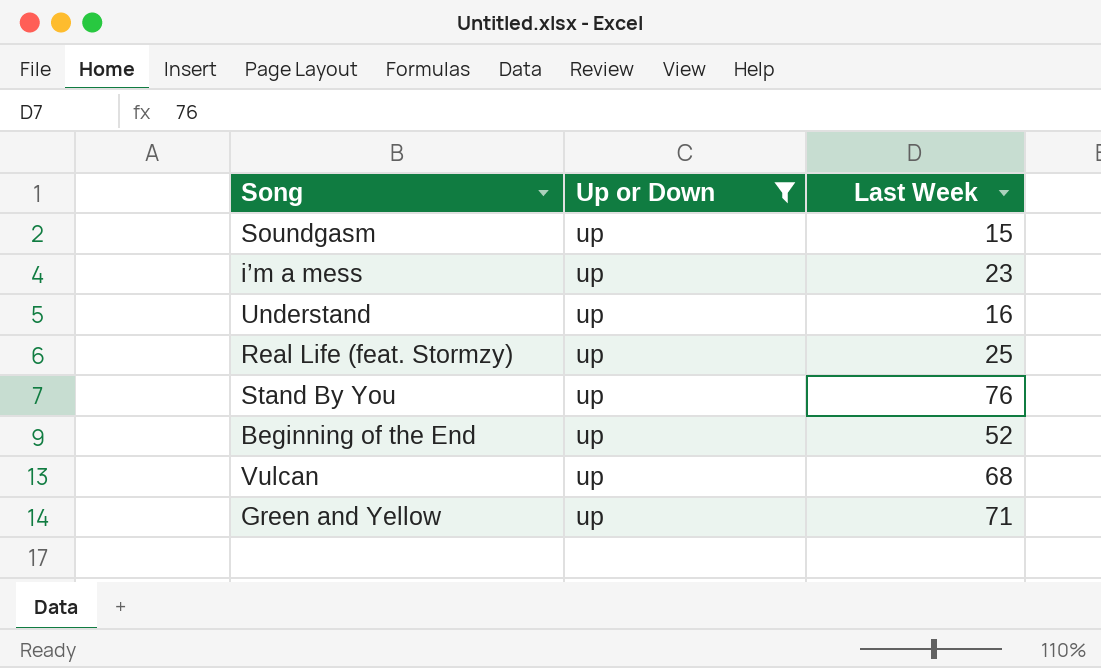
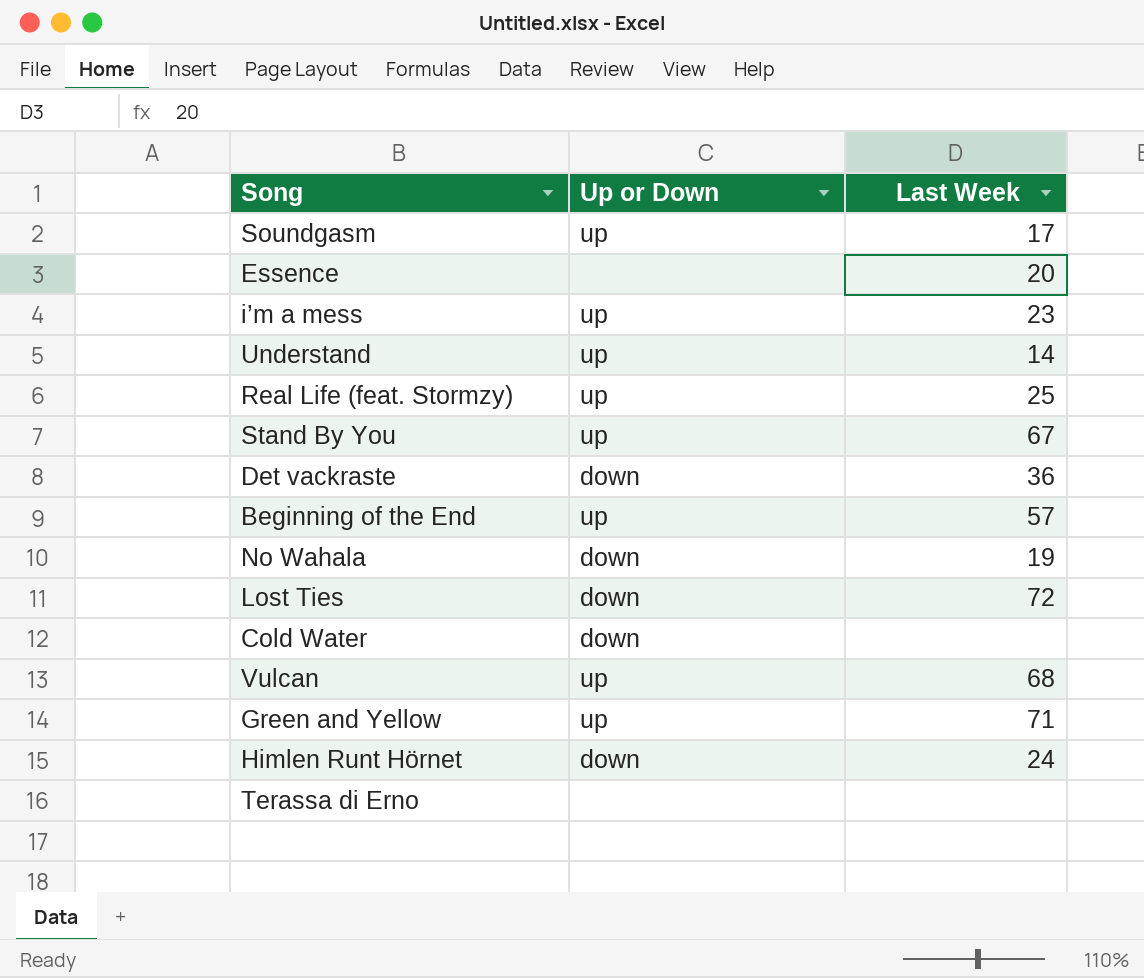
filter: Up or Down = up -> none
Soundgasm | Last Week: 15 -> 17
Understand | Last Week: 16 -> 14
Stand By You | Last Week: 76 -> 67
Beginning of the End | Last Week: 52 -> 57

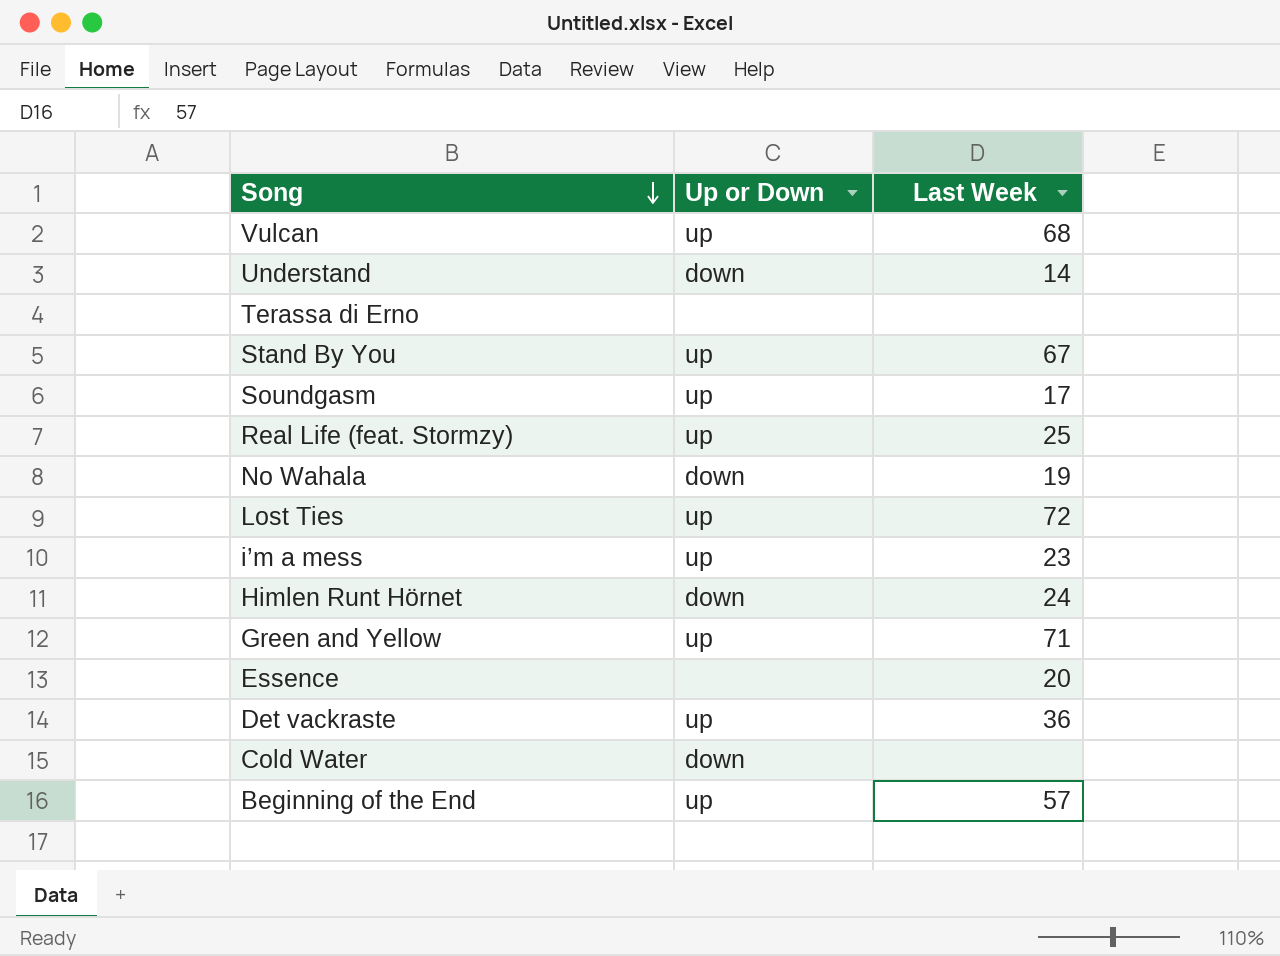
row order: none -> Song descending
Understand | Up or Down: up -> down
Lost Ties | Up or Down: down -> up
Det vackraste | Up or Down: down -> up

